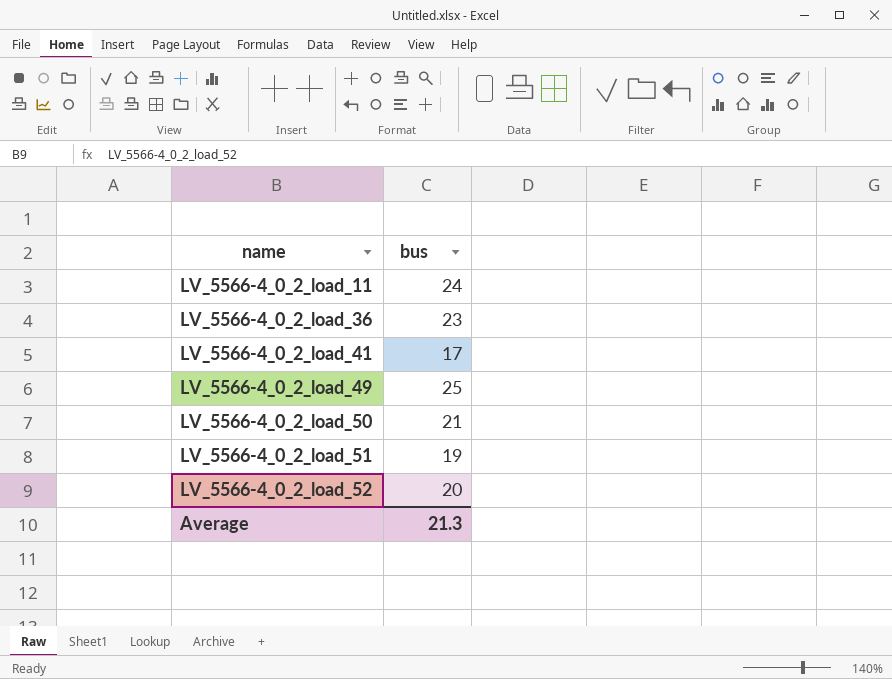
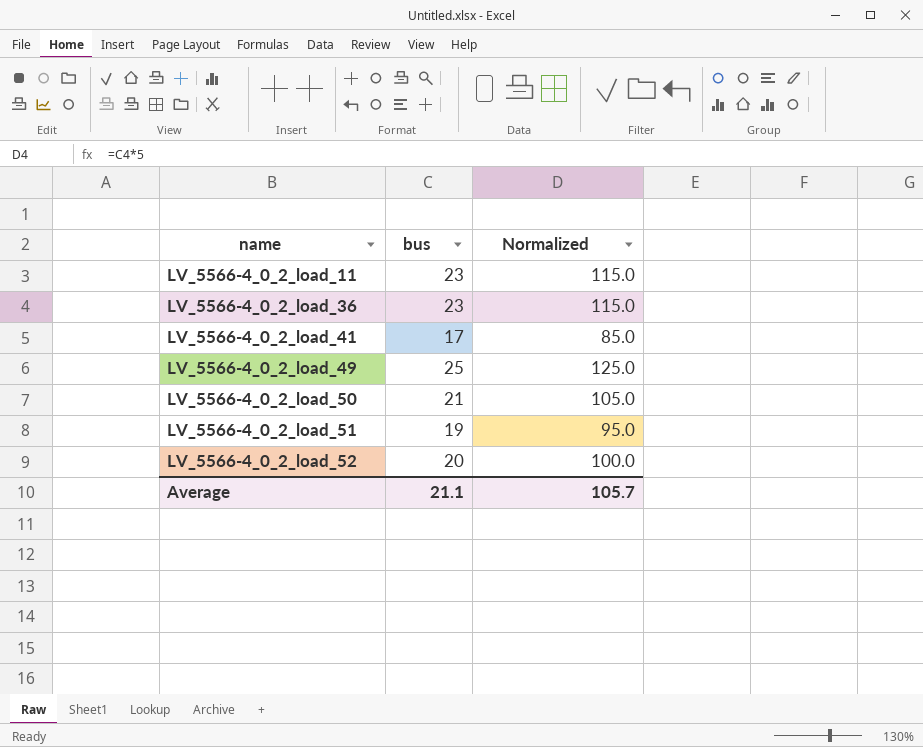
column Normalized | formula: none -> [bus] * 5
LV_5566-4_0_2_load_11 | bus: 24 -> 23
Average | bus: 21.3 -> 21.1

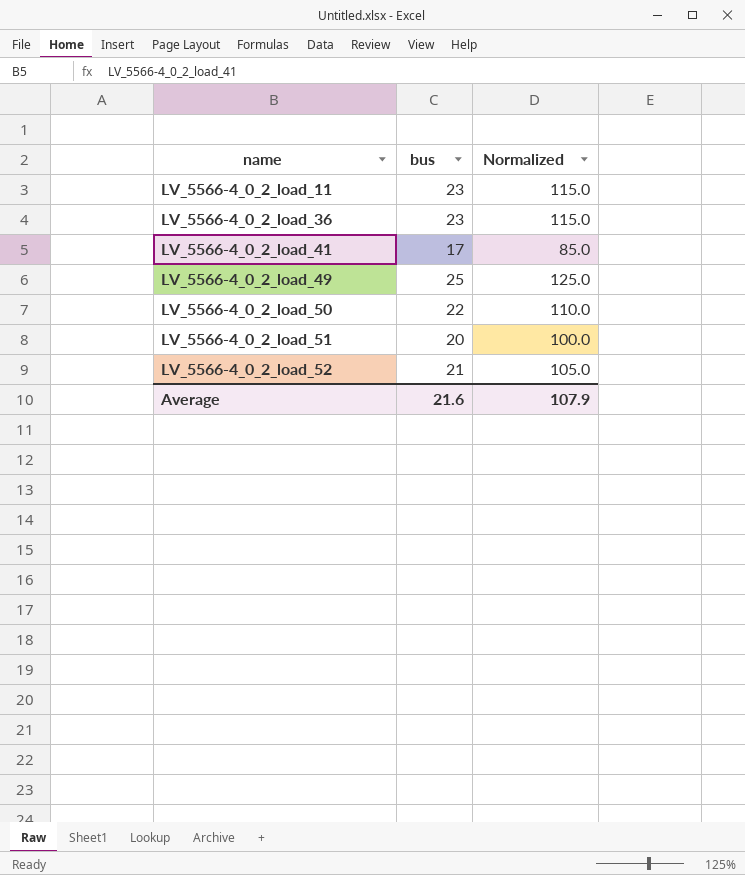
LV_5566-4_0_2_load_50 | bus: 21 -> 22
LV_5566-4_0_2_load_50 | Normalized: 105.0 -> 110.0
LV_5566-4_0_2_load_51 | bus: 19 -> 20
LV_5566-4_0_2_load_51 | Normalized: 95.0 -> 100.0
LV_5566-4_0_2_load_52 | bus: 20 -> 21
LV_5566-4_0_2_load_52 | Normalized: 100.0 -> 105.0
Average | bus: 21.1 -> 21.6
Average | Normalized: 105.7 -> 107.9

